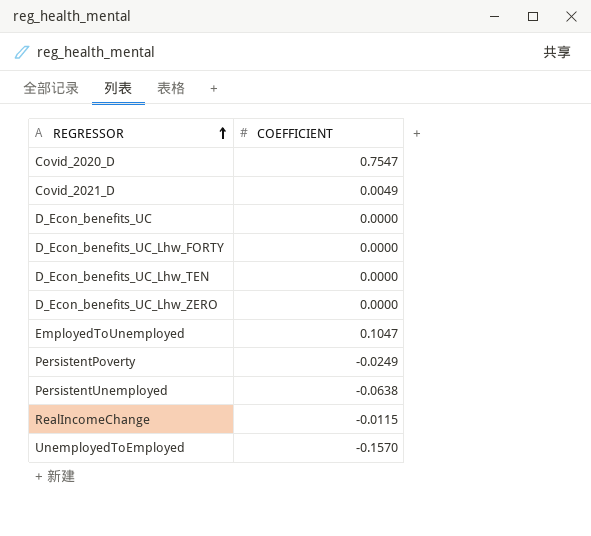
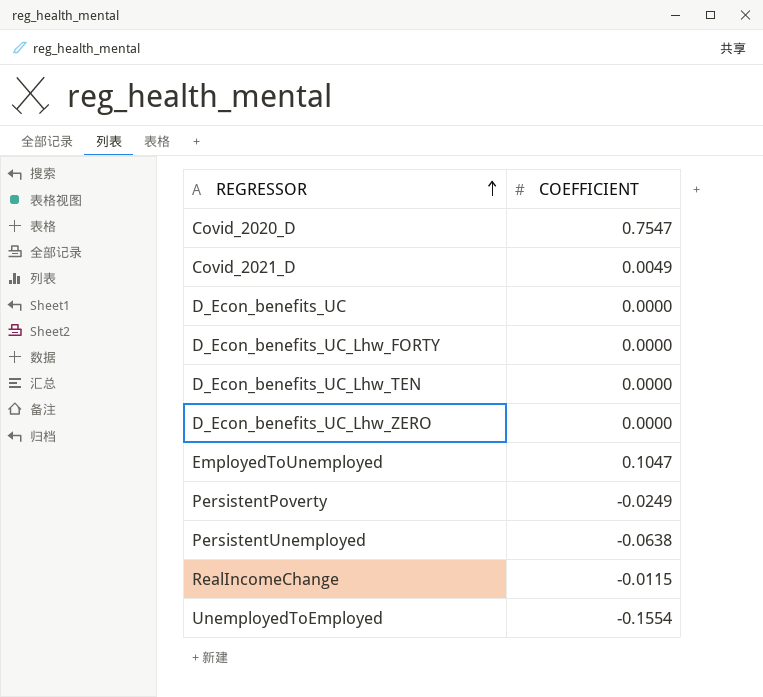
UnemployedToEmployed | COEFFICIENT: -0.1570 -> -0.1554

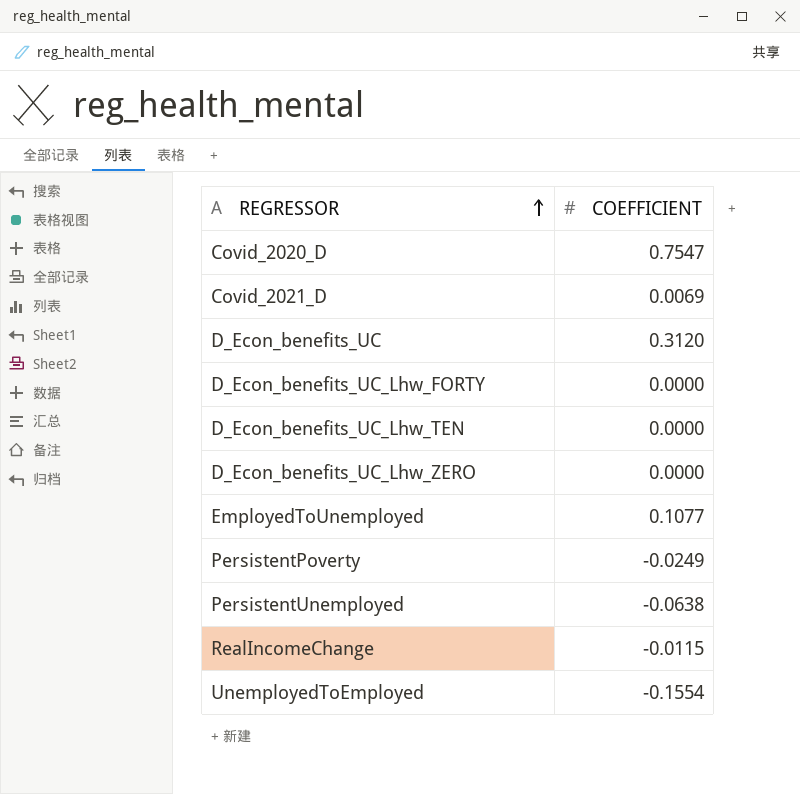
Covid_2021_D | COEFFICIENT: 0.0049 -> 0.0069
D_Econ_benefits_UC | COEFFICIENT: 0.0000 -> 0.3120
EmployedToUnemployed | COEFFICIENT: 0.1047 -> 0.1077

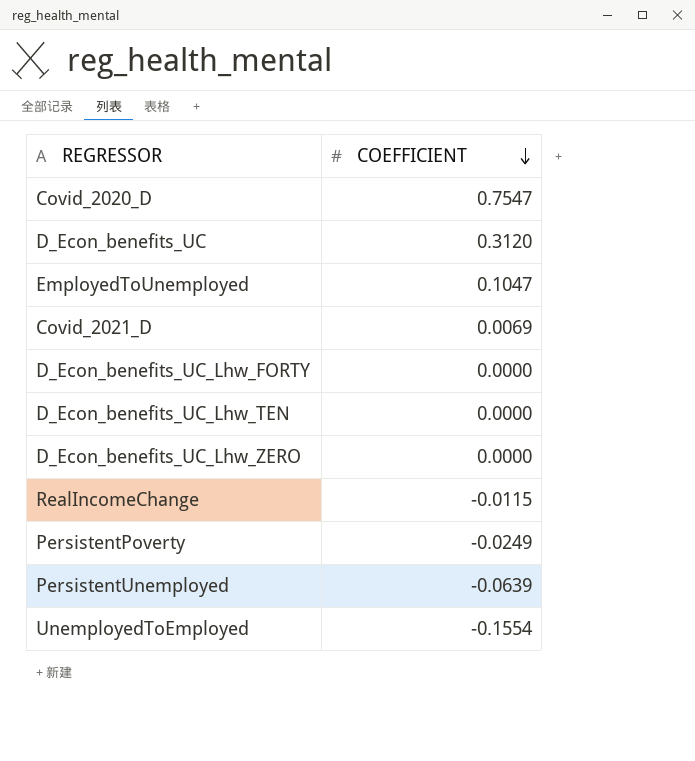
row order: REGRESSOR ascending -> COEFFICIENT descending
EmployedToUnemployed | COEFFICIENT: 0.1077 -> 0.1047
PersistentUnemployed | COEFFICIENT: -0.0638 -> -0.0639

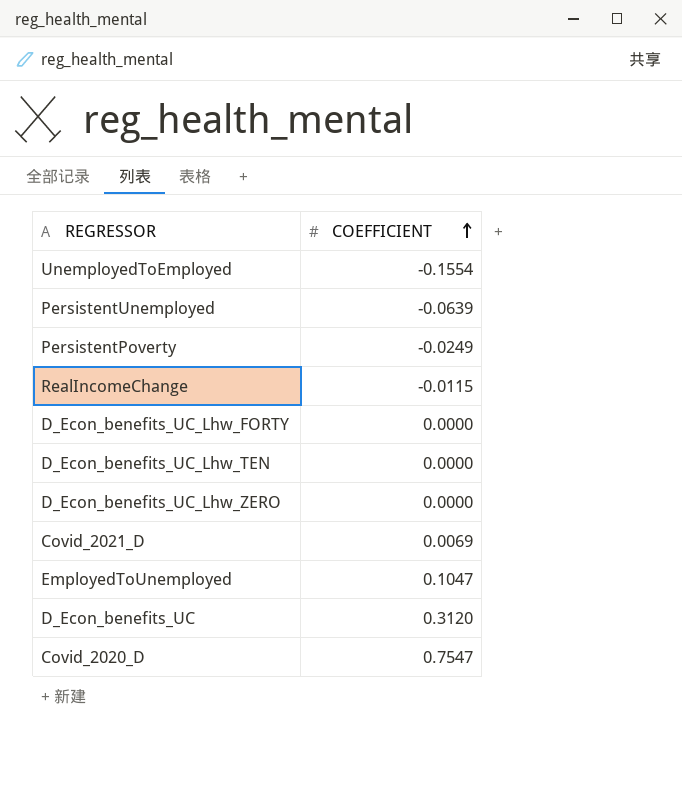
row order: COEFFICIENT descending -> COEFFICIENT ascending

